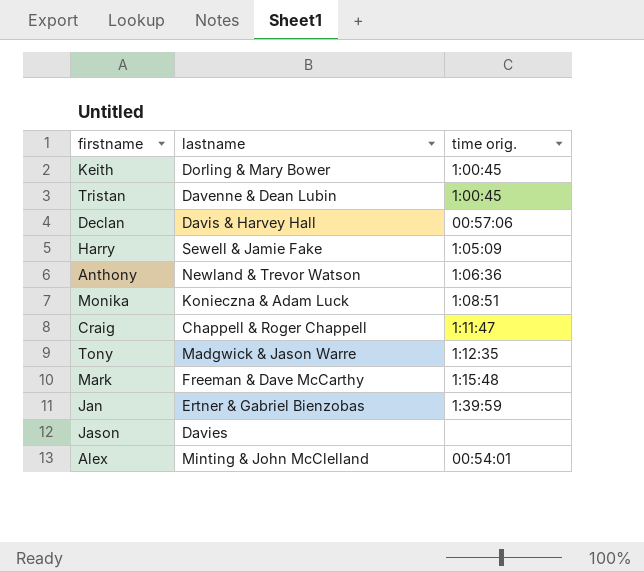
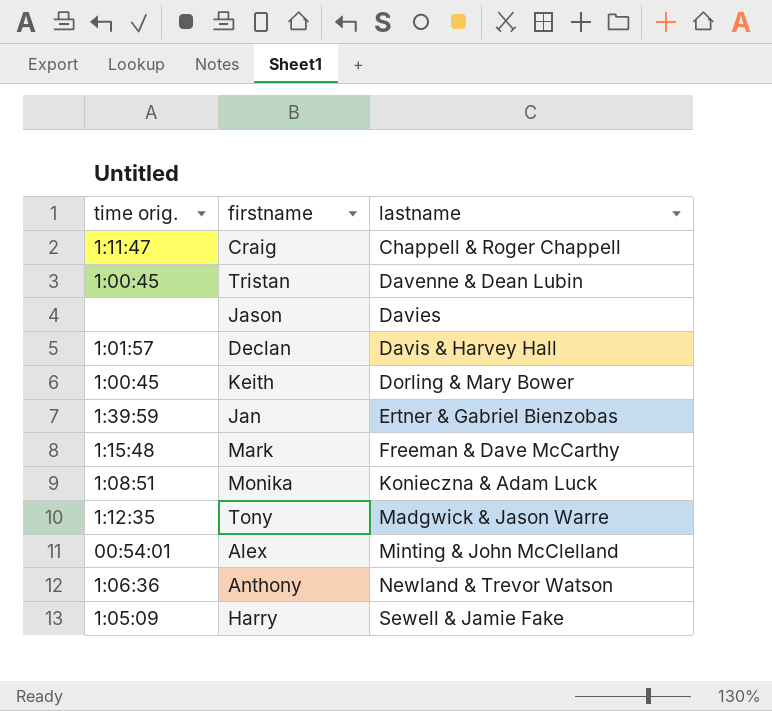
row order: none -> lastname ascending
column time orig. | position: 3 -> 1
Declan | time orig.: 00:57:06 -> 1:01:57

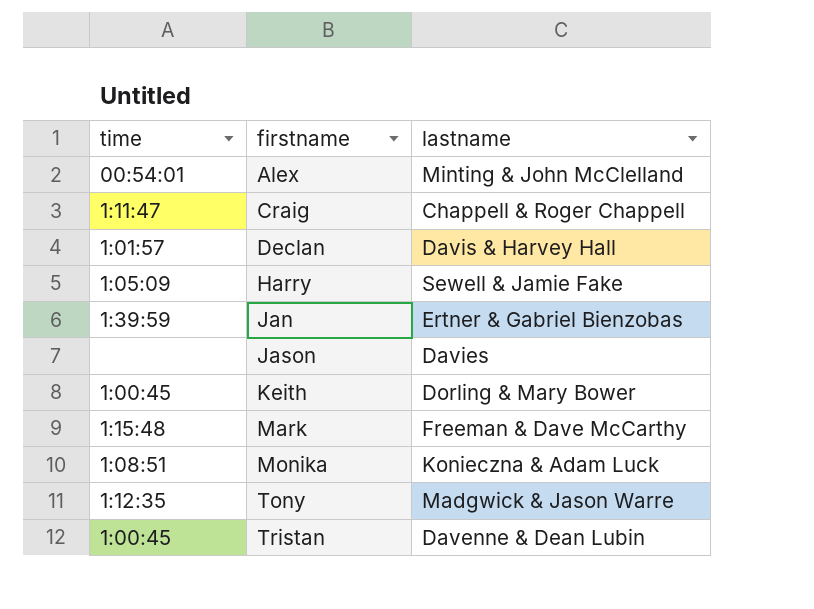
row order: lastname ascending -> firstname ascending
column name: time orig. -> time
row Anthony: 1:06:36 | Newland & Trevor Watson -> none

